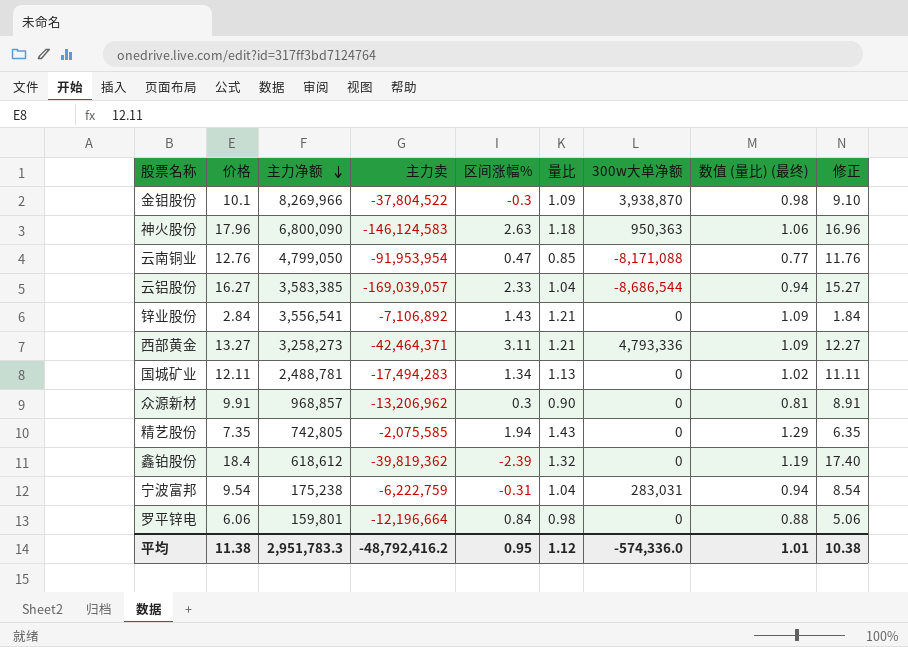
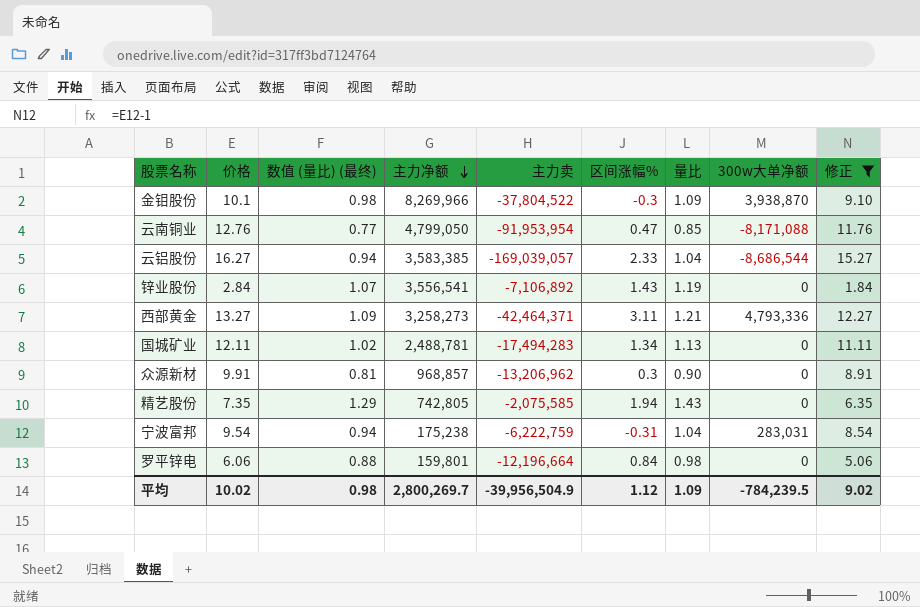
filter: none -> 修正 <= 15.27
column 数值 (量比) (最终) | position: 8 -> 3
锌业股份 | 数值 (量比) (最终): 1.09 -> 1.07
锌业股份 | 量比: 1.21 -> 1.19
平均 | 价格: 11.38 -> 10.02
平均 | 数值 (量比) (最终): 1.01 -> 0.98
平均 | 主力净额: 2,951,783.3 -> 2,800,269.7
平均 | 主力卖: -48,792,416.2 -> -39,956,504.9
平均 | 区间涨幅%: 0.95 -> 1.12
平均 | 量比: 1.12 -> 1.09
平均 | 300w大单净额: -574,336.0 -> -784,239.5
平均 | 修正: 10.38 -> 9.02

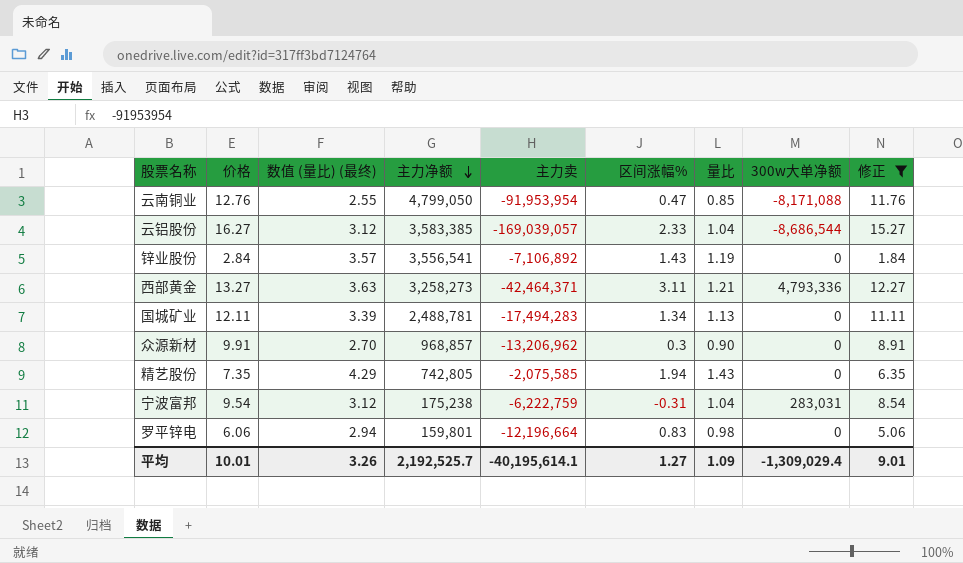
column 数值 (量比) (最终) | formula: [量比] * 0.9 -> [量比] * 3
row 金钼股份: 10.1 | 0.98 | 8,269,966 | -37,804,522 | -0.3 | 1.09 | 3,938,870 | 9.10 -> none
罗平锌电 | 区间涨幅%: 0.84 -> 0.83
平均 | 价格: 10.02 -> 10.01
平均 | 数值 (量比) (最终): 0.98 -> 3.26
平均 | 主力净额: 2,800,269.7 -> 2,192,525.7
平均 | 主力卖: -39,956,504.9 -> -40,195,614.1
平均 | 区间涨幅%: 1.12 -> 1.27
平均 | 300w大单净额: -784,239.5 -> -1,309,029.4
平均 | 修正: 9.02 -> 9.01

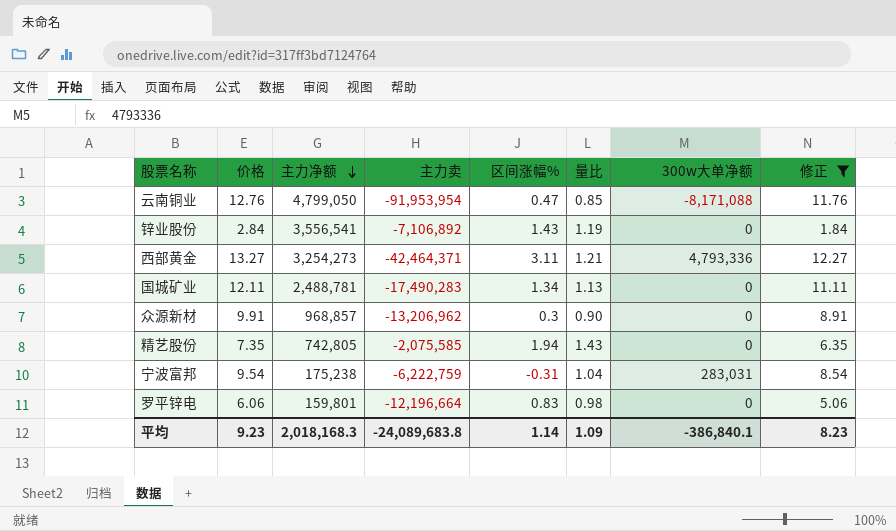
column 数值 (量比) (最终) | formula: [量比] * 3 -> none
row 云铝股份: 16.27 | 3.12 | 3,583,385 | -169,039,057 | 2.33 | 1.04 | -8,686,544 | 15.27 -> none
西部黄金 | 主力净额: 3,258,273 -> 3,254,273
国城矿业 | 主力卖: -17,494,283 -> -17,490,283
平均 | 价格: 10.01 -> 9.23
平均 | 主力净额: 2,192,525.7 -> 2,018,168.3
平均 | 主力卖: -40,195,614.1 -> -24,089,683.8
平均 | 区间涨幅%: 1.27 -> 1.14
平均 | 300w大单净额: -1,309,029.4 -> -386,840.1
平均 | 修正: 9.01 -> 8.23

